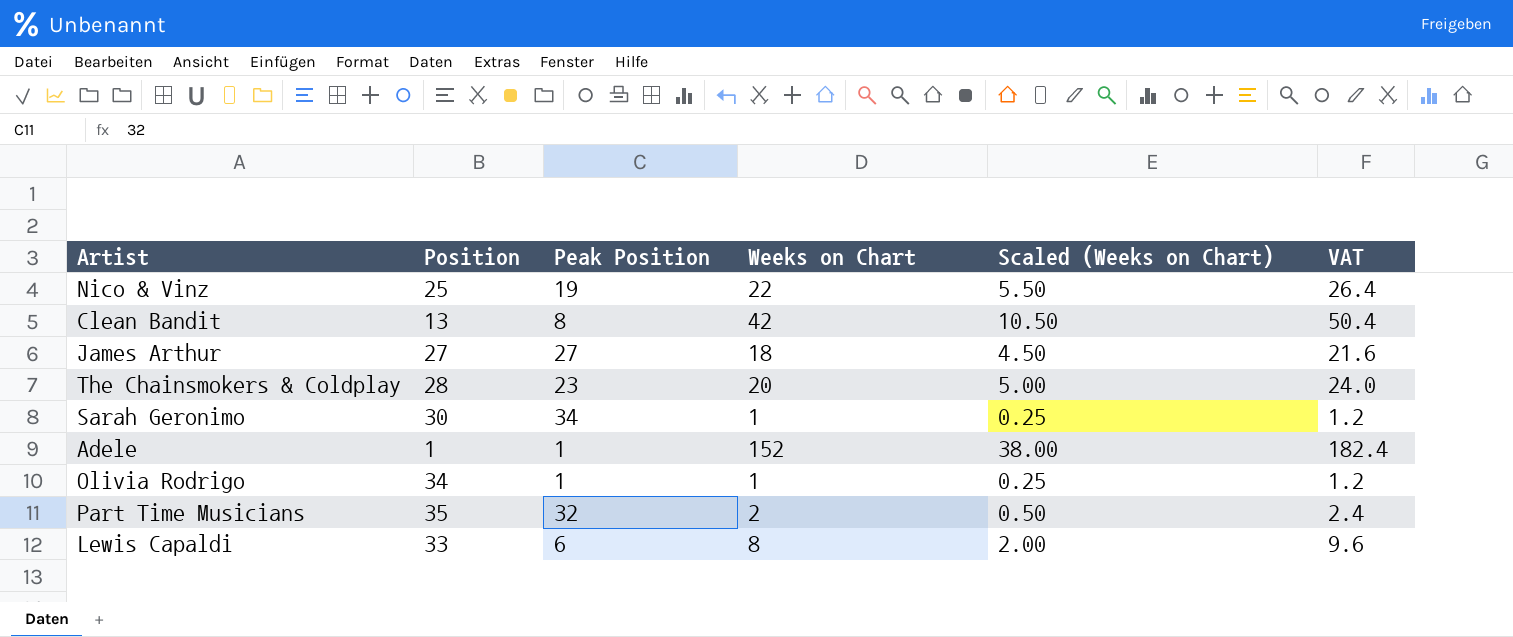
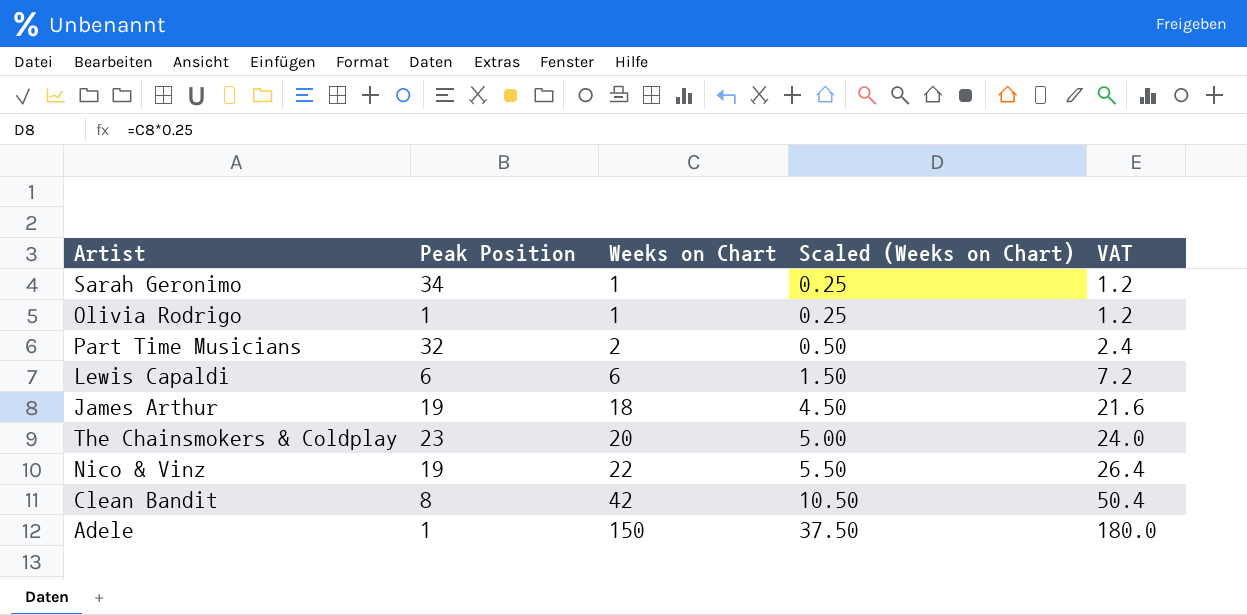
row order: none -> Weeks on Chart ascending
column Position | position: 2 -> none
Lewis Capaldi | Weeks on Chart: 8 -> 6
Lewis Capaldi | Scaled (Weeks on Chart): 2.00 -> 1.50
Lewis Capaldi | VAT: 9.6 -> 7.2
James Arthur | Peak Position: 27 -> 19
Adele | Weeks on Chart: 152 -> 150
Adele | Scaled (Weeks on Chart): 38.00 -> 37.50
Adele | VAT: 182.4 -> 180.0

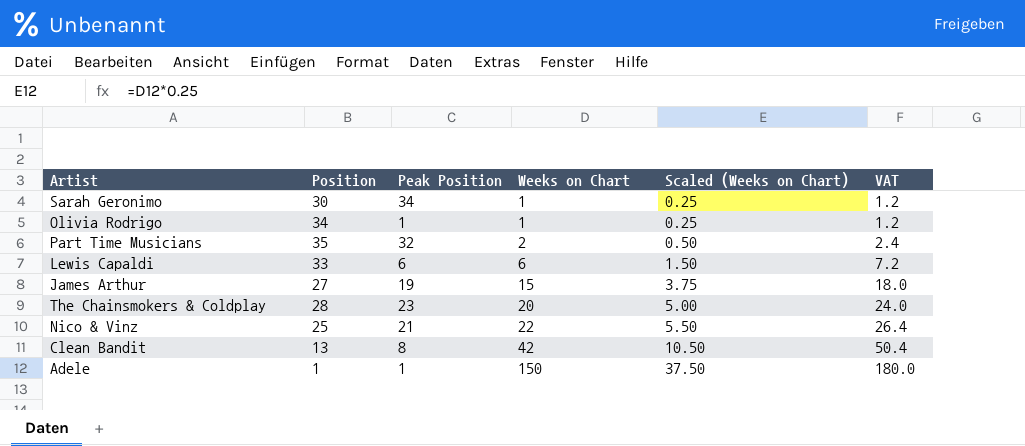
column Position | position: none -> 2
James Arthur | Weeks on Chart: 18 -> 15
James Arthur | Scaled (Weeks on Chart): 4.50 -> 3.75
James Arthur | VAT: 21.6 -> 18.0
Nico & Vinz | Peak Position: 19 -> 21

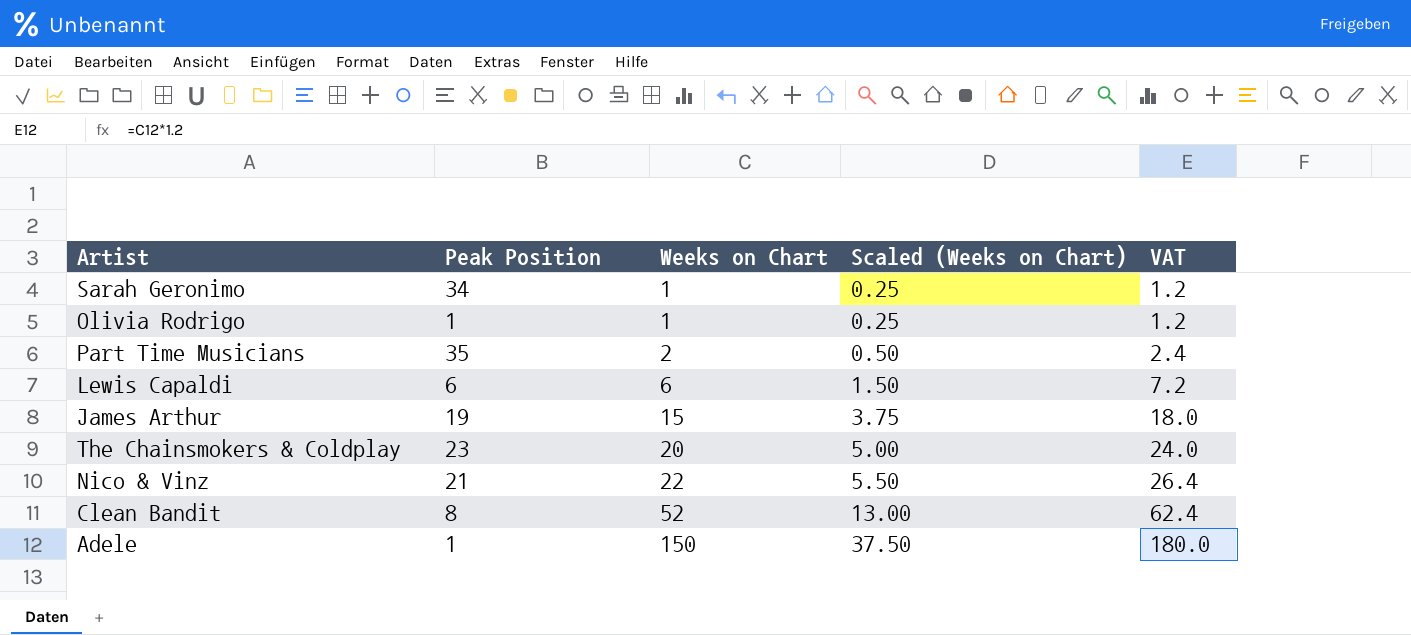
column Position | position: 2 -> none
Part Time Musicians | Peak Position: 32 -> 35
Clean Bandit | Weeks on Chart: 42 -> 52
Clean Bandit | Scaled (Weeks on Chart): 10.50 -> 13.00
Clean Bandit | VAT: 50.4 -> 62.4

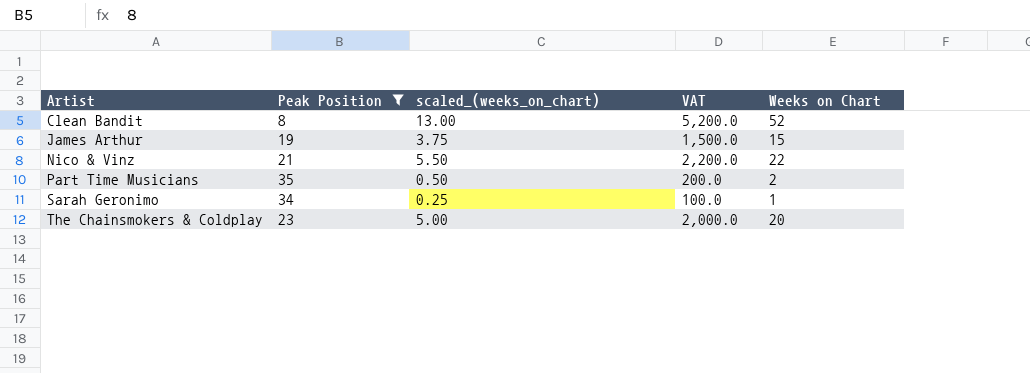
filter: none -> Peak Position >= 8
row order: Weeks on Chart ascending -> Artist ascending
column name: Scaled (Weeks on Chart) -> scaled_(weeks_on_chart)
column VAT | formula: [Weeks on Chart] * 1.2 -> [Weeks on Chart] * 100
column Weeks on Chart | position: 3 -> 5

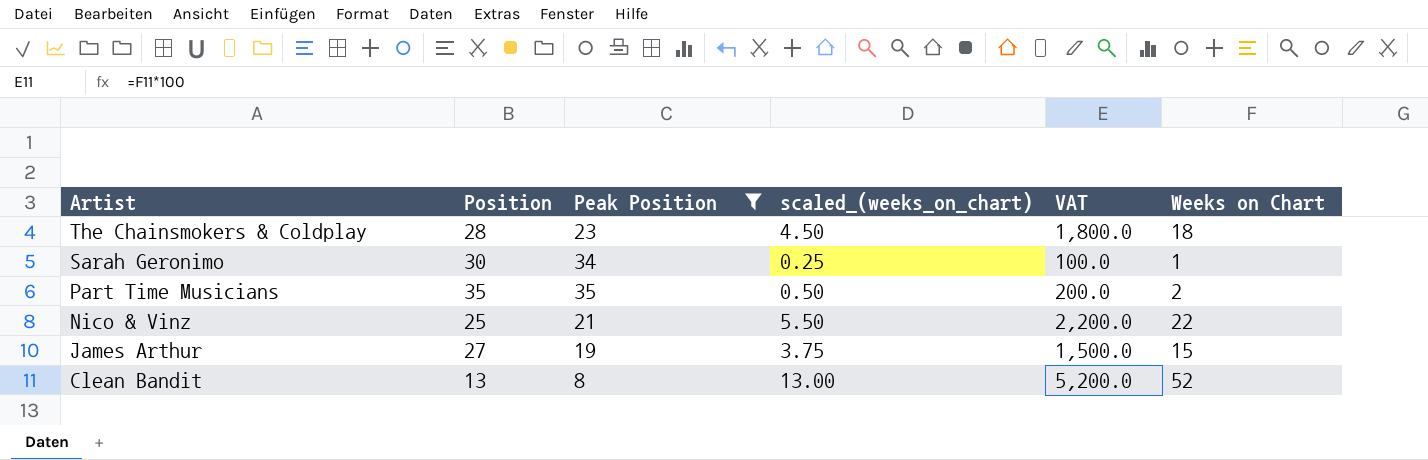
row order: Artist ascending -> Artist descending
column Position | position: none -> 2
The Chainsmokers & Coldplay | scaled_(weeks_on_chart): 5.00 -> 4.50
The Chainsmokers & Coldplay | VAT: 2,000.0 -> 1,800.0
The Chainsmokers & Coldplay | Weeks on Chart: 20 -> 18

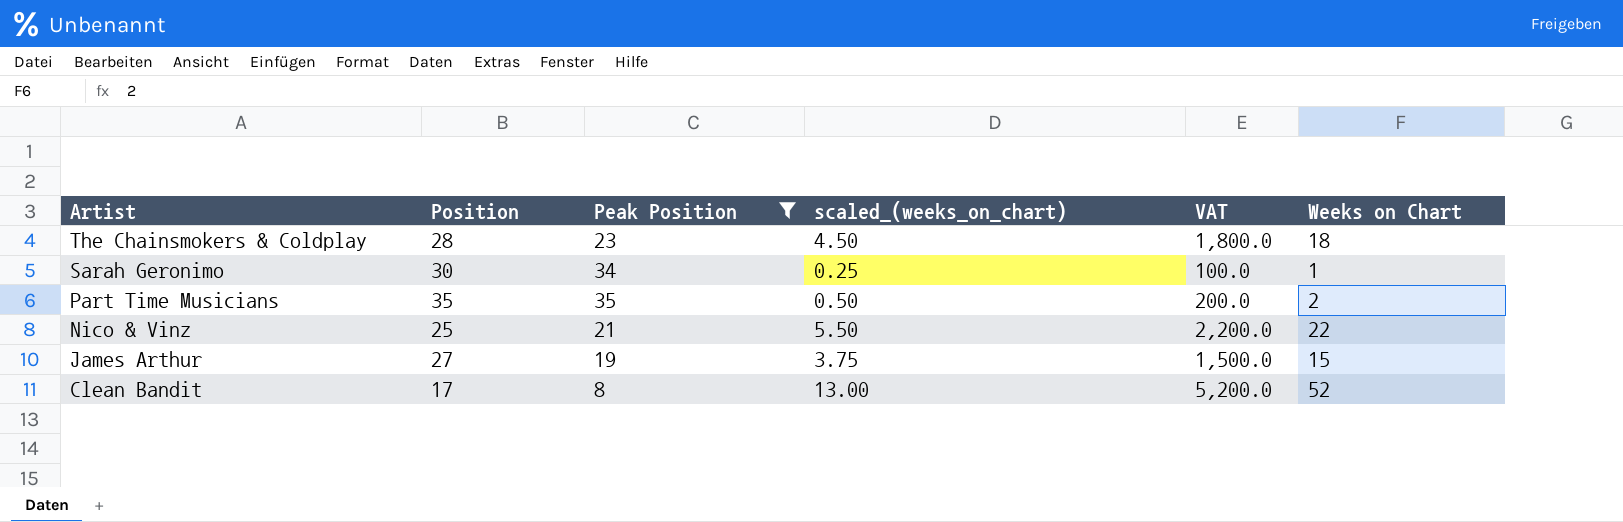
Clean Bandit | Position: 13 -> 17

